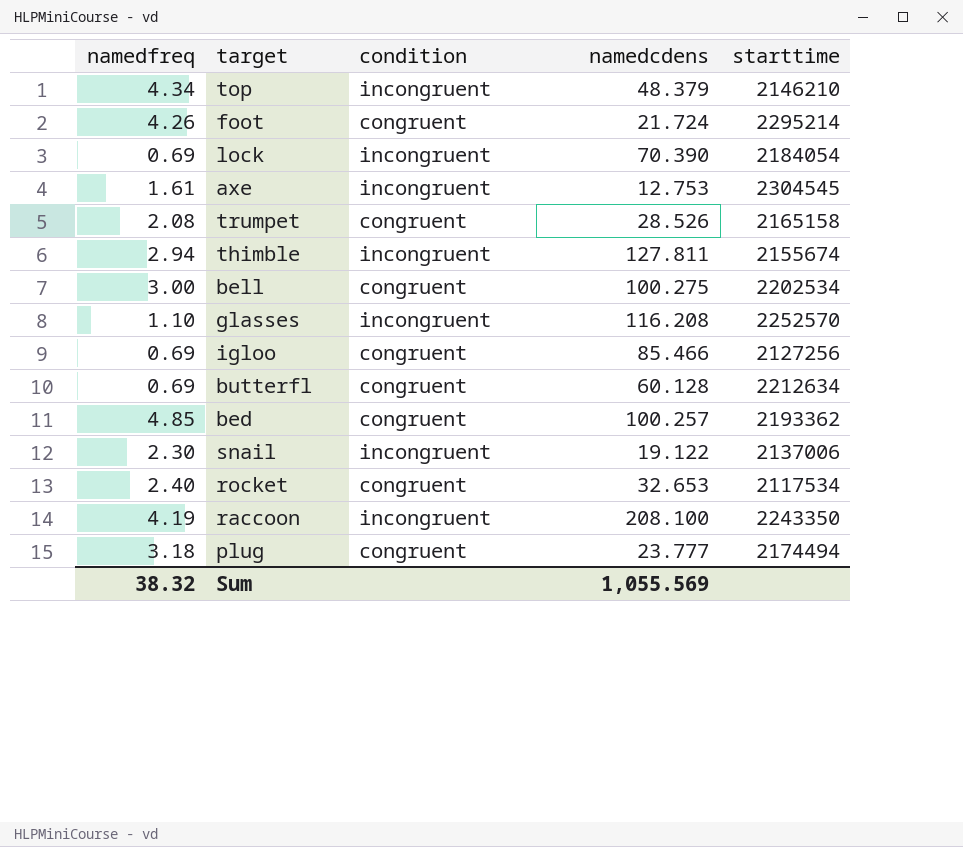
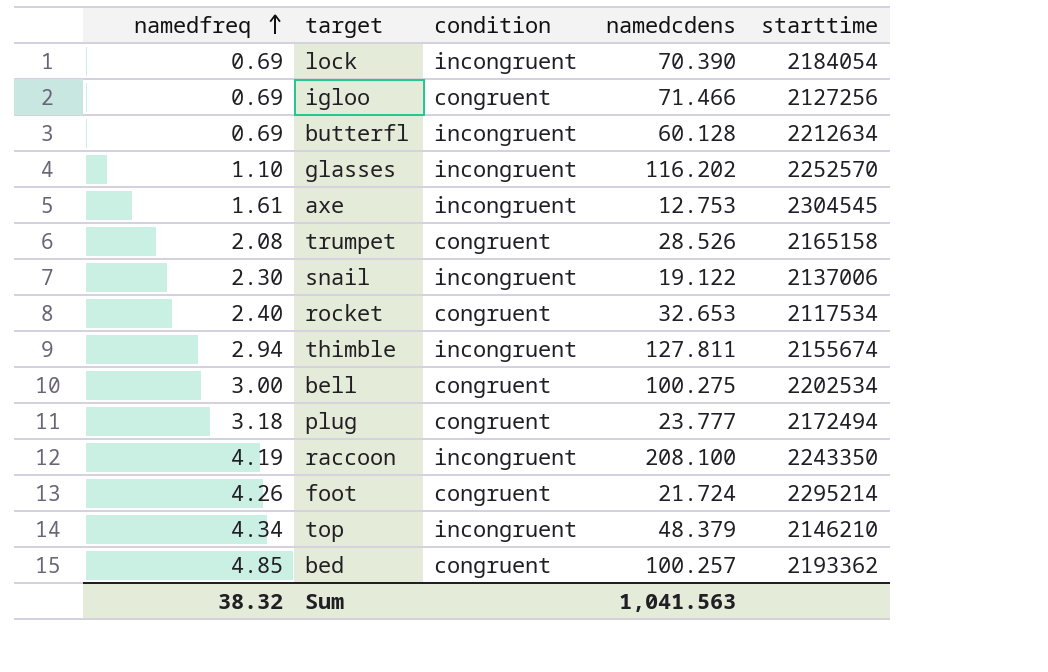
row order: none -> namedfreq ascending
igloo | namedcdens: 85.466 -> 71.466
butterfl | condition: congruent -> incongruent
glasses | namedcdens: 116.208 -> 116.202
plug | starttime: 2174494 -> 2172494
Sum | namedcdens: 1,055.569 -> 1,041.563

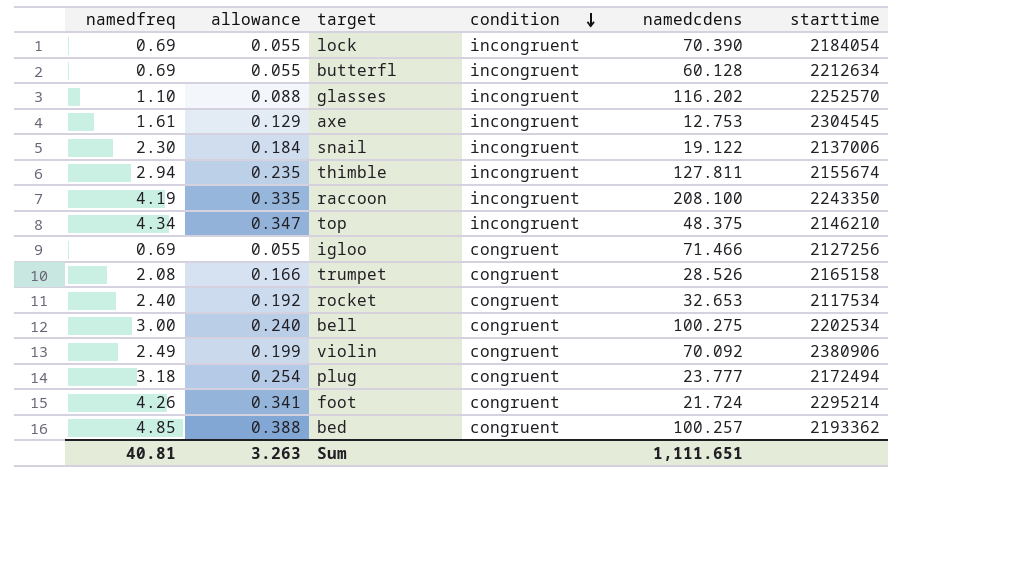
row order: namedfreq ascending -> condition descending
column allowance | formula: none -> [namedfreq] * 0.08
top | namedcdens: 48.379 -> 48.375
row violin: none -> 2.49 | 0.199 | congruent | 70.092 | 2380906
Sum | namedfreq: 38.32 -> 40.81
Sum | namedcdens: 1,041.563 -> 1,111.651

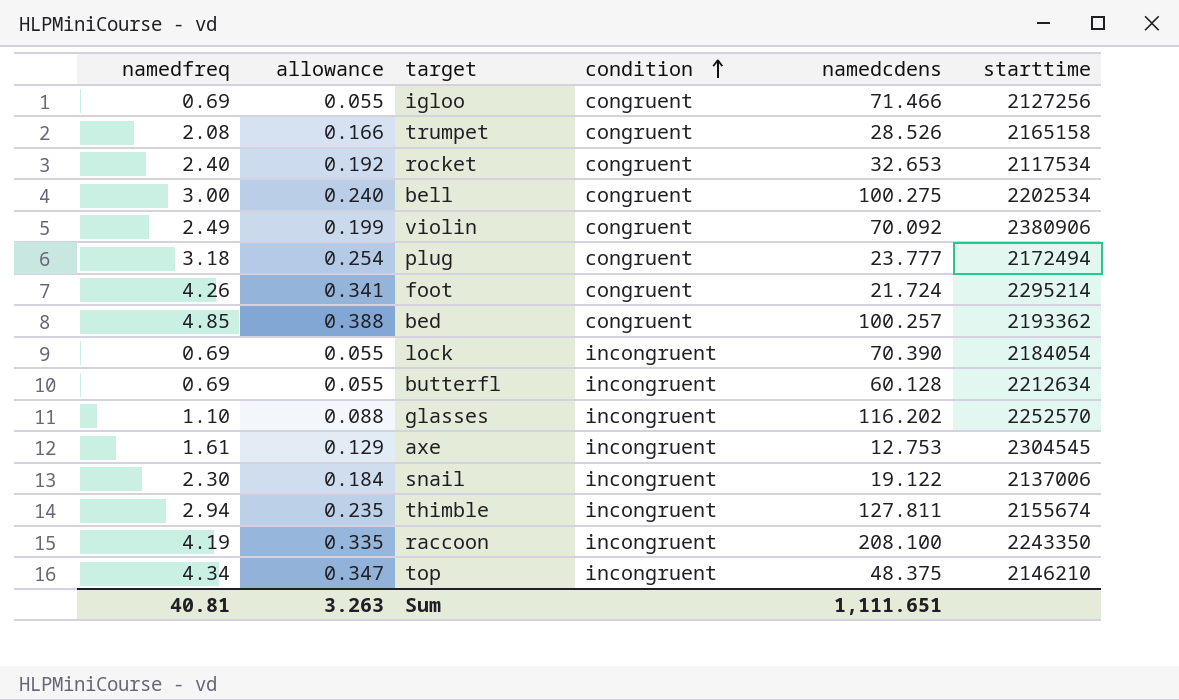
row order: condition descending -> condition ascending

